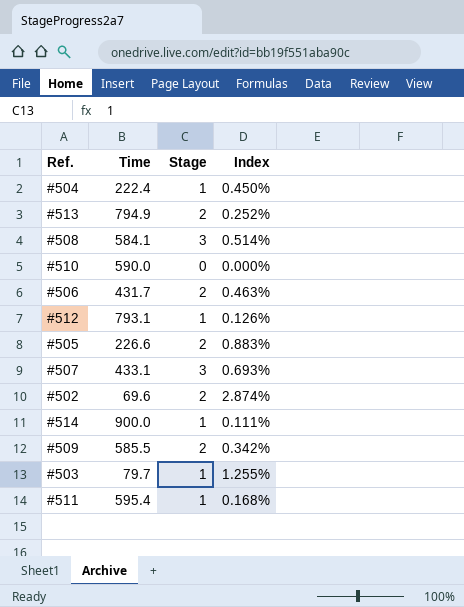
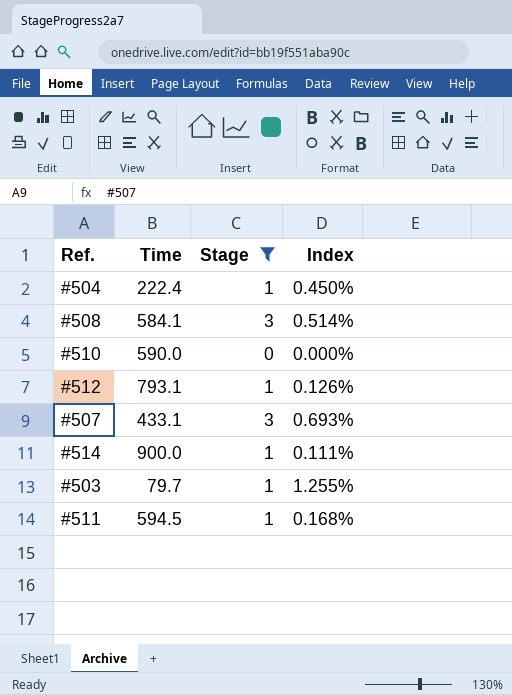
filter: none -> Stage != 2
#511 | Time: 595.4 -> 594.5

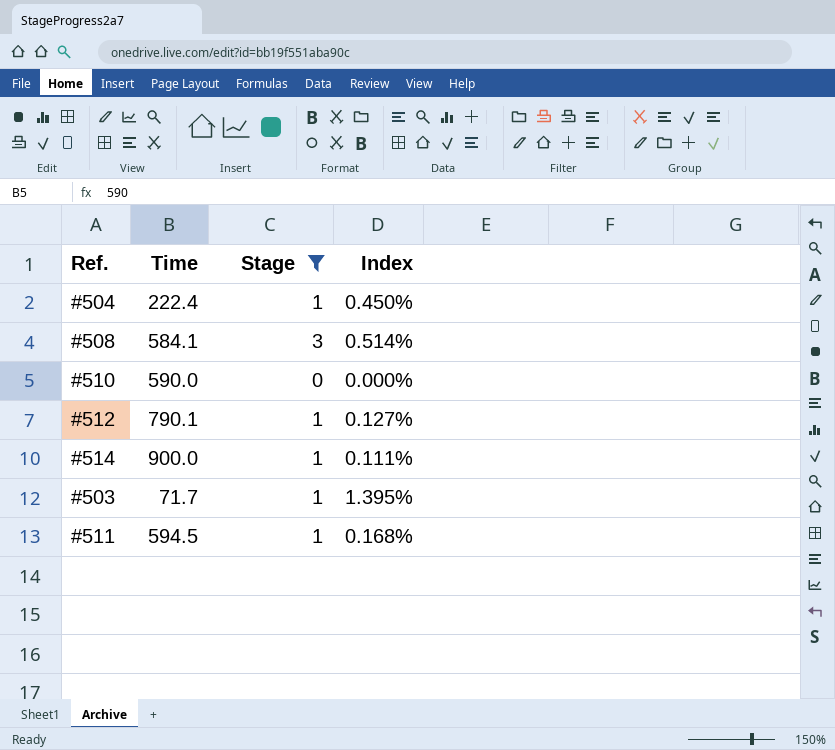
row #507: 433.1 | 3 | 0.693% -> none
#512 | Time: 793.1 -> 790.1
#512 | Index: 0.126% -> 0.127%
#503 | Time: 79.7 -> 71.7
#503 | Index: 1.255% -> 1.395%

